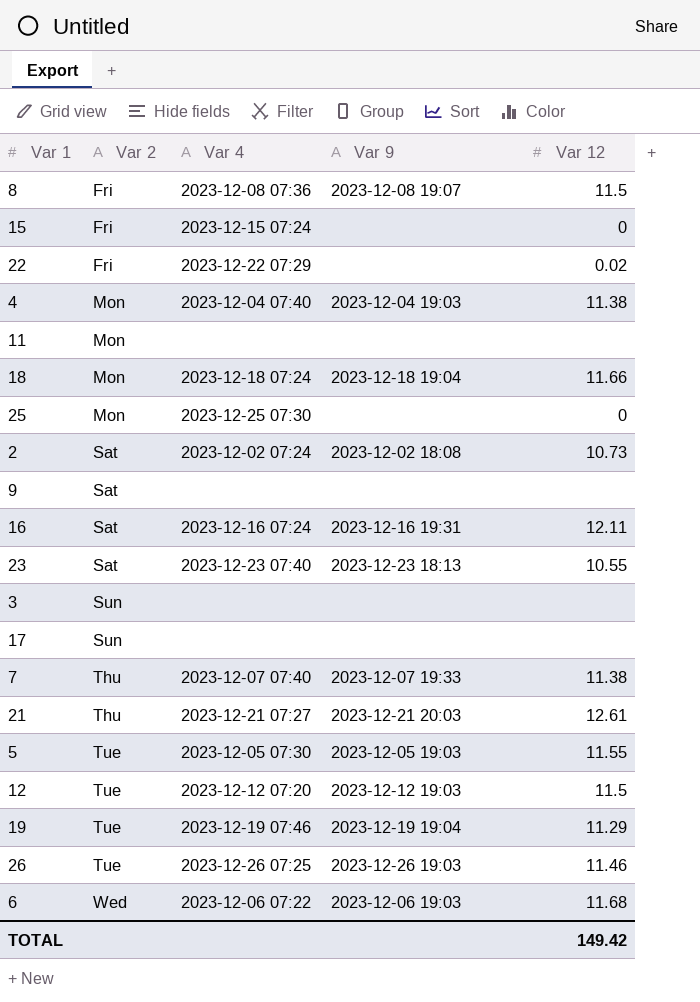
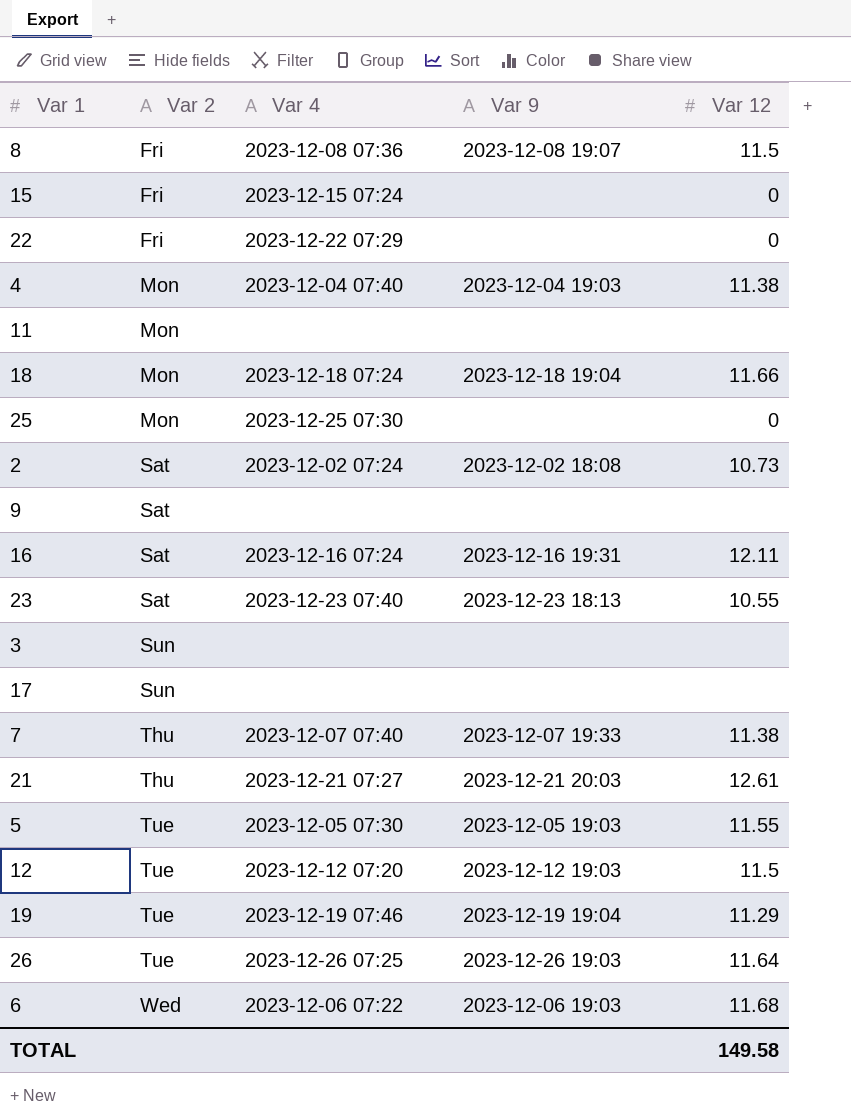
22 | Var 12: 0.02 -> 0
26 | Var 12: 11.46 -> 11.64
TOTAL | Var 12: 149.42 -> 149.58

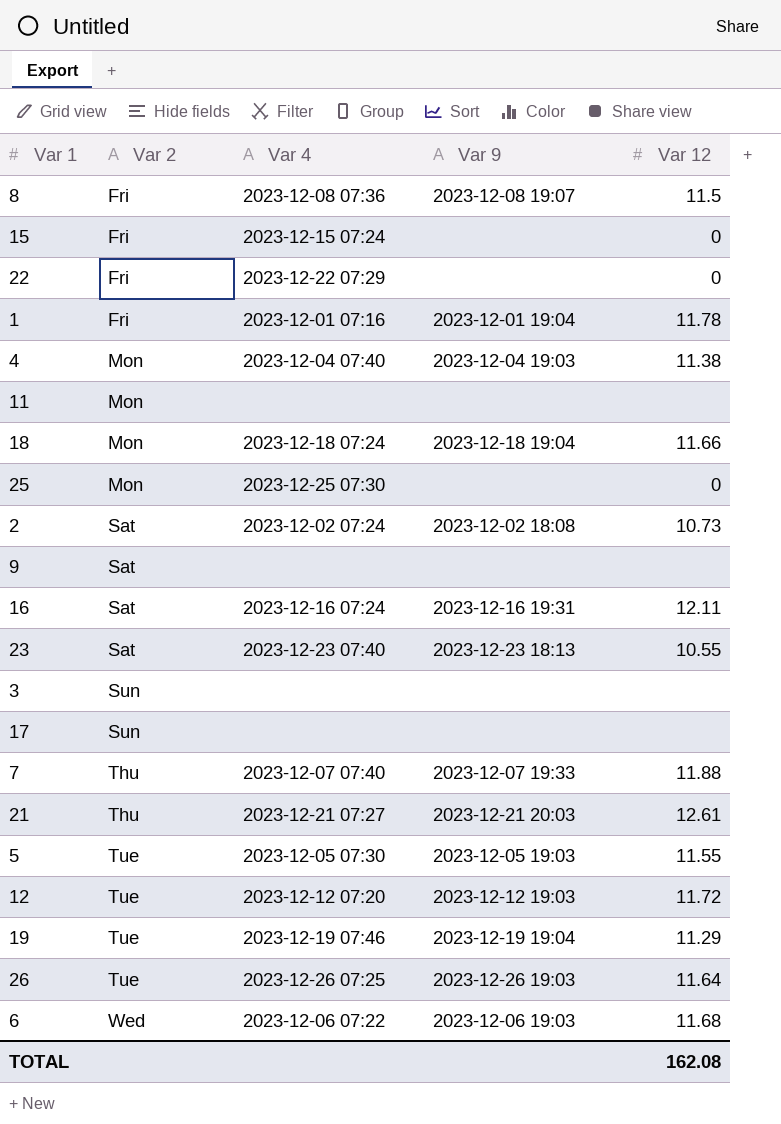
row 1: none -> Fri | 2023-12-01 07:16 | 2023-12-01 19:04 | 11.78
7 | Var 12: 11.38 -> 11.88
12 | Var 12: 11.5 -> 11.72
TOTAL | Var 12: 149.58 -> 162.08

